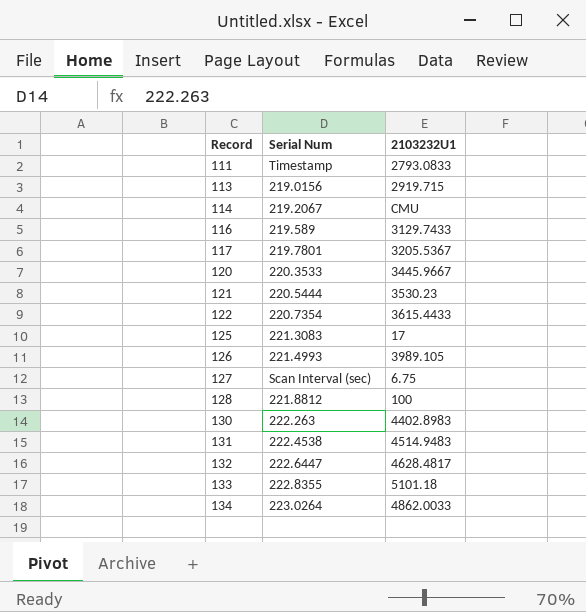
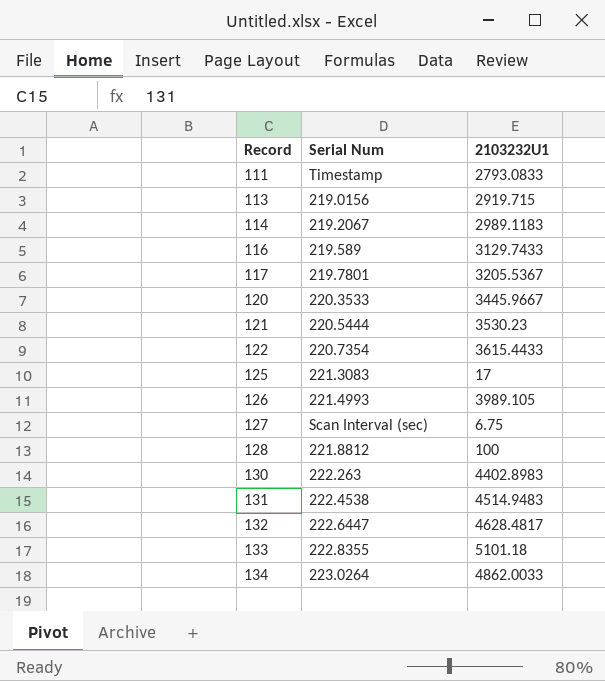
114 | 2103232U1: CMU -> 2989.1183

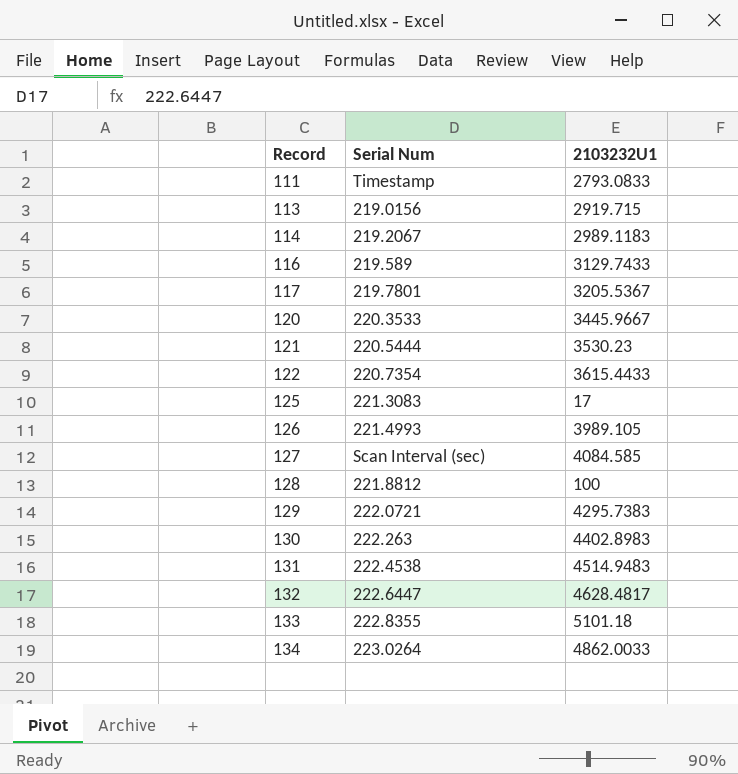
127 | 2103232U1: 6.75 -> 4084.585
row 129: none -> 222.0721 | 4295.7383

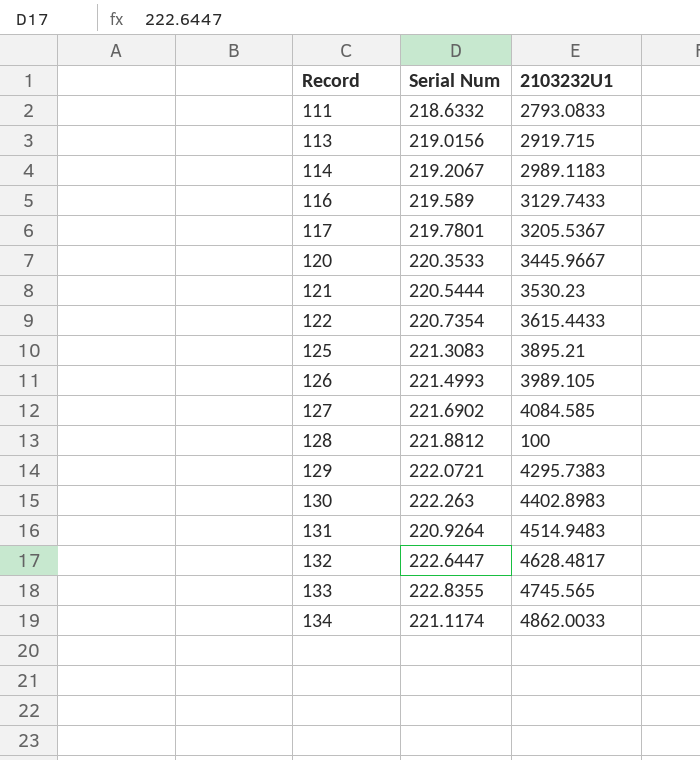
111 | Serial Num: Timestamp -> 218.6332
125 | 2103232U1: 17 -> 3895.21
127 | Serial Num: Scan Interval (sec) -> 221.6902
131 | Serial Num: 222.4538 -> 220.9264
133 | 2103232U1: 5101.18 -> 4745.565
134 | Serial Num: 223.0264 -> 221.1174

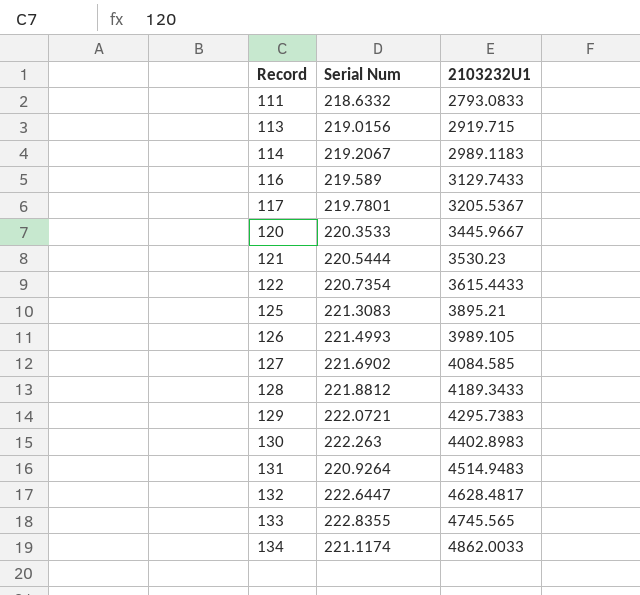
128 | 2103232U1: 100 -> 4189.3433

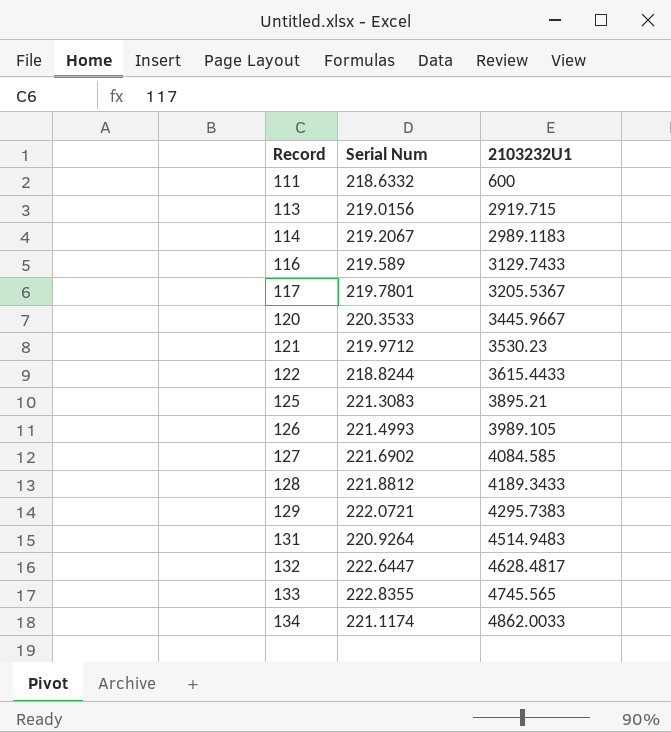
row 130: 222.263 | 4402.8983 -> none
111 | 2103232U1: 2793.0833 -> 600
121 | Serial Num: 220.5444 -> 219.9712
122 | Serial Num: 220.7354 -> 218.8244

